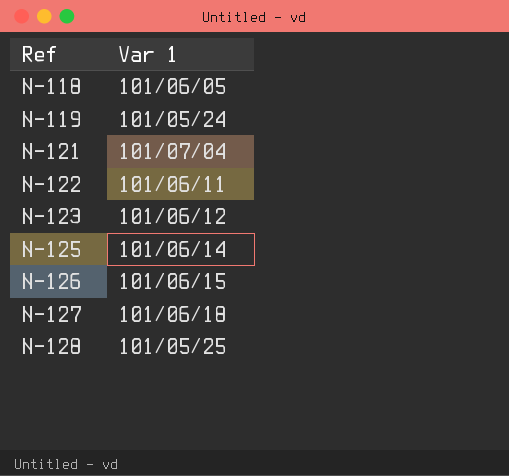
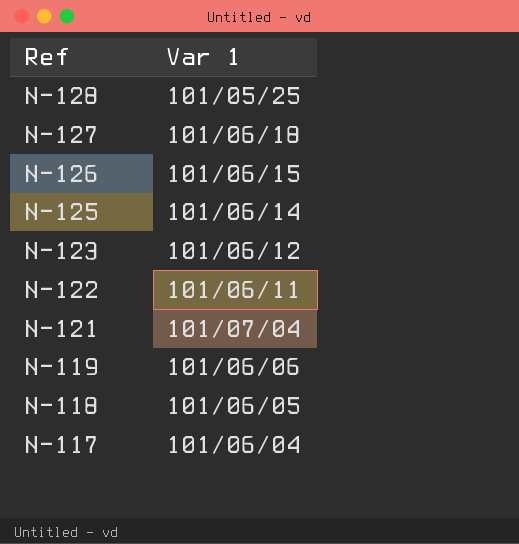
row order: Ref ascending -> Ref descending
N-119 | Var 1: 101/05/24 -> 101/06/06
row N-117: none -> 101/06/04

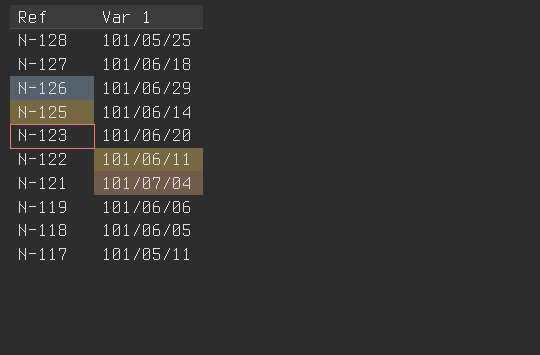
N-126 | Var 1: 101/06/15 -> 101/06/29
N-123 | Var 1: 101/06/12 -> 101/06/20
N-117 | Var 1: 101/06/04 -> 101/05/11

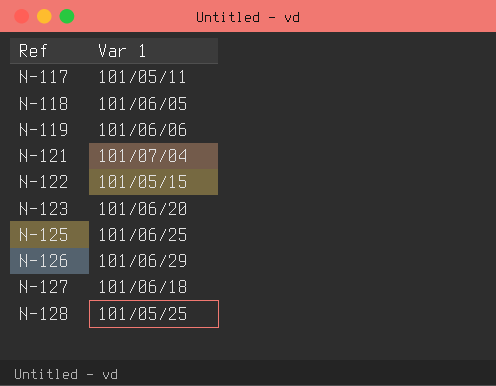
row order: Ref descending -> Ref ascending
N-122 | Var 1: 101/06/11 -> 101/05/15
N-125 | Var 1: 101/06/14 -> 101/06/25

